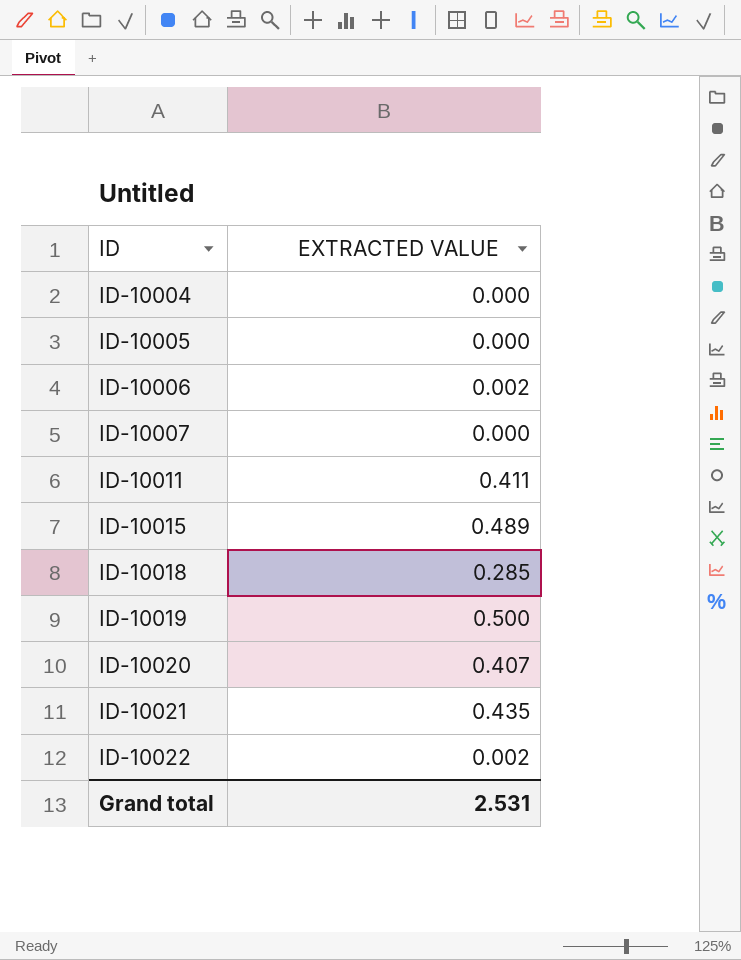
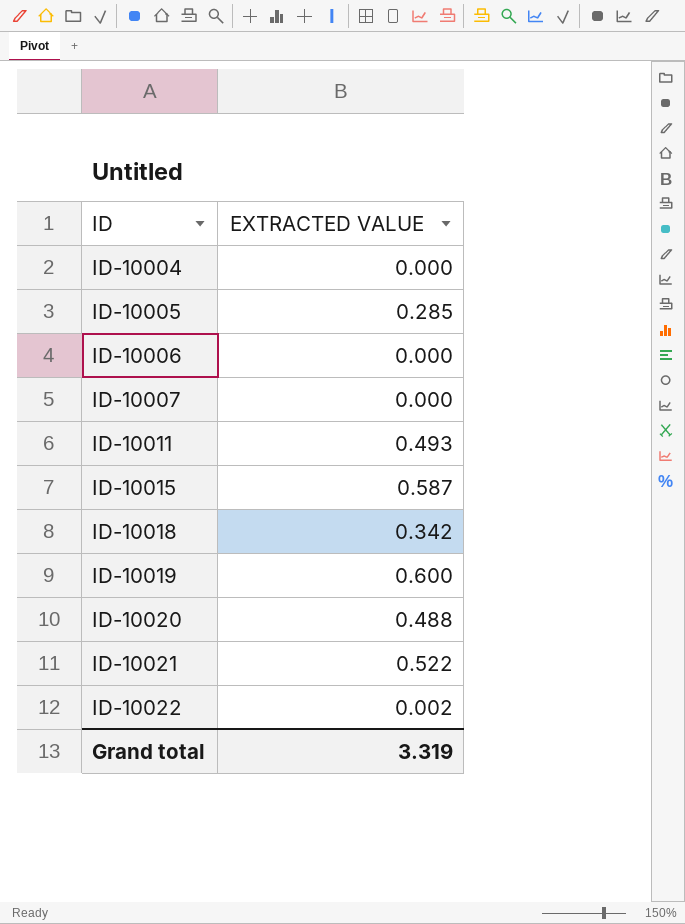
ID-10005 | EXTRACTED VALUE: 0.000 -> 0.285
ID-10006 | EXTRACTED VALUE: 0.002 -> 0.000
ID-10011 | EXTRACTED VALUE: 0.411 -> 0.493
ID-10015 | EXTRACTED VALUE: 0.489 -> 0.587
ID-10018 | EXTRACTED VALUE: 0.285 -> 0.342
ID-10019 | EXTRACTED VALUE: 0.500 -> 0.600
ID-10020 | EXTRACTED VALUE: 0.407 -> 0.488
ID-10021 | EXTRACTED VALUE: 0.435 -> 0.522
Grand total | EXTRACTED VALUE: 2.531 -> 3.319

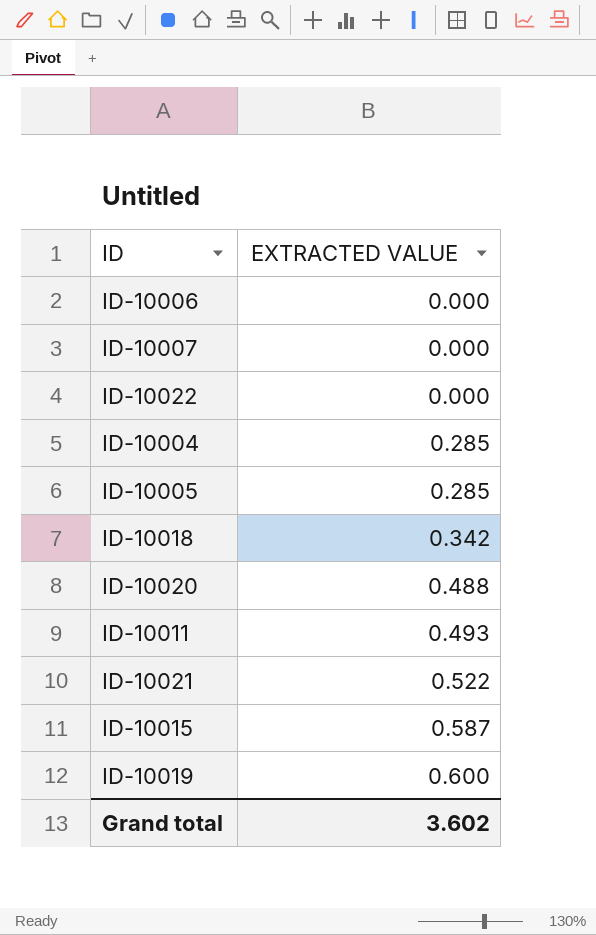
row order: ID ascending -> EXTRACTED VALUE ascending
ID-10022 | EXTRACTED VALUE: 0.002 -> 0.000
ID-10004 | EXTRACTED VALUE: 0.000 -> 0.285
Grand total | EXTRACTED VALUE: 3.319 -> 3.602

